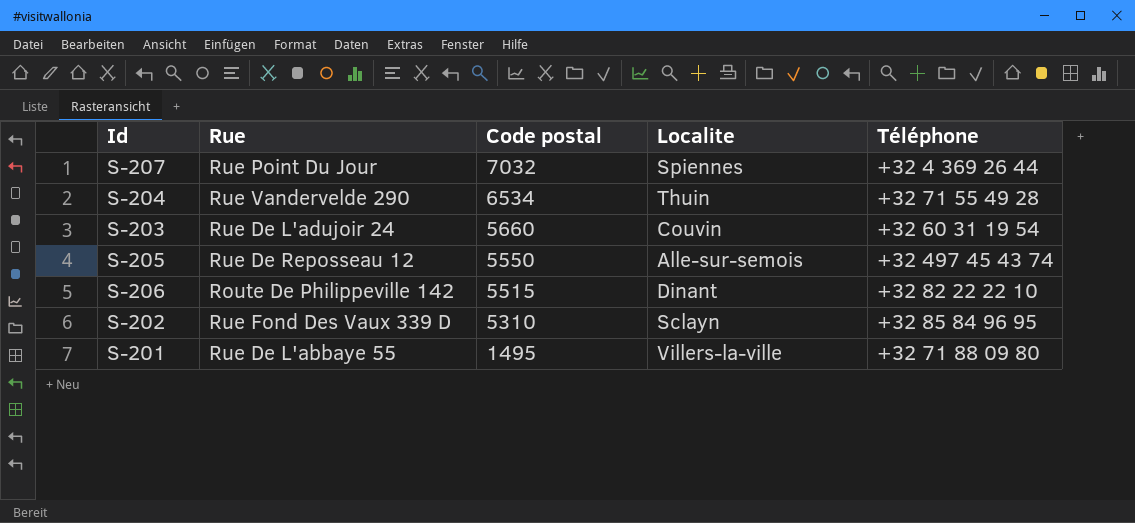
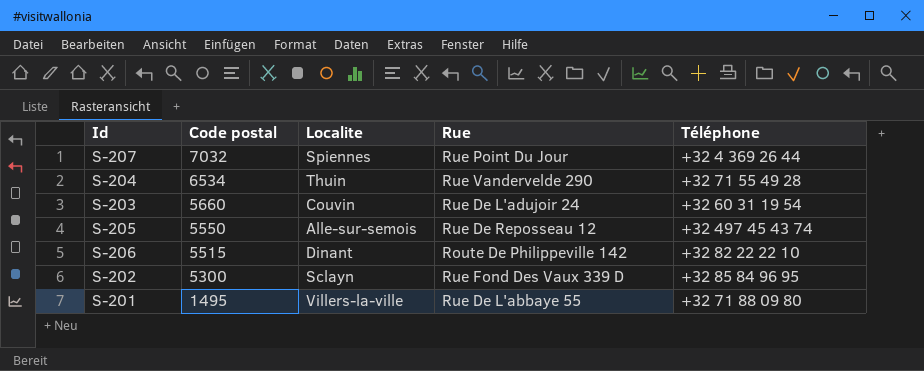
column Rue | position: 2 -> 4
S-202 | Code postal: 5310 -> 5300

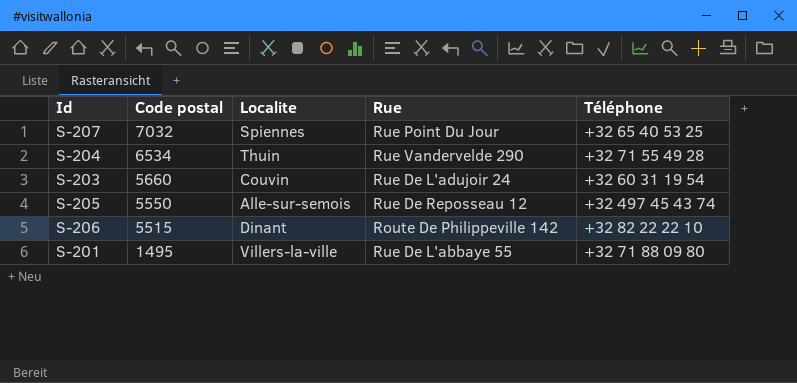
row S-202: 5300 | Sclayn | Rue Fond Des Vaux 339 D | +32 85 84 96 95 -> none
S-207 | Téléphone: +32 4 369 26 44 -> +32 65 40 53 25

